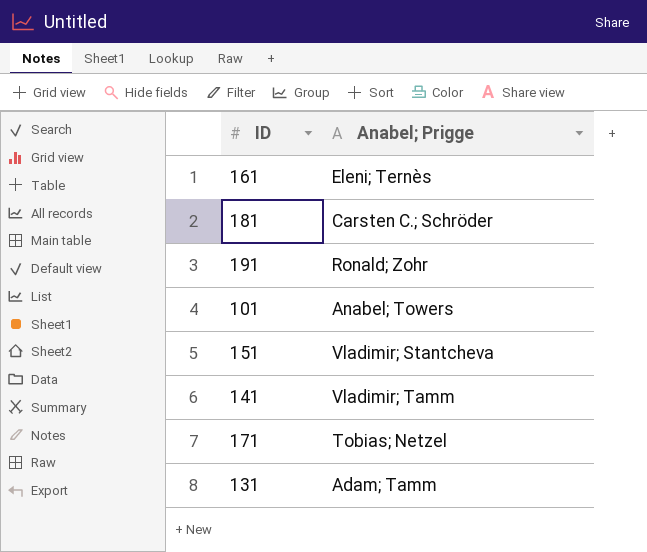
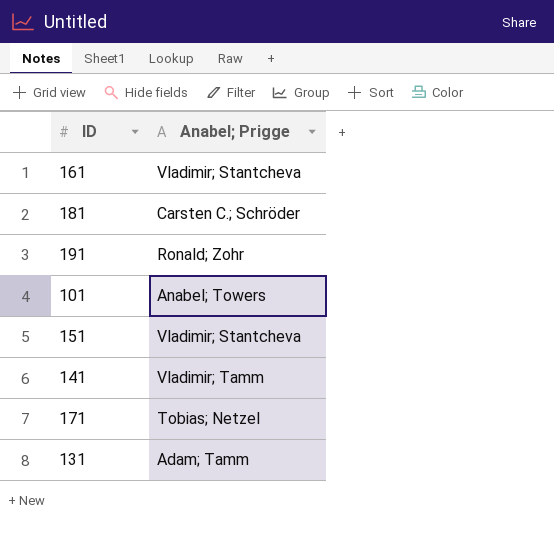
161 | Anabel; Prigge: Eleni; Ternès -> Vladimir; Stantcheva

